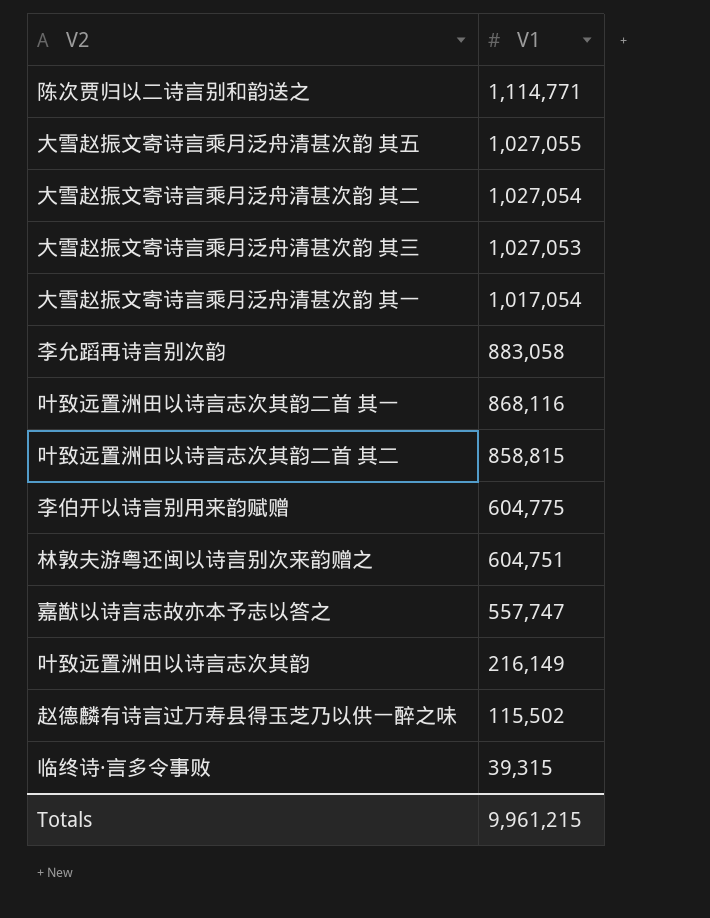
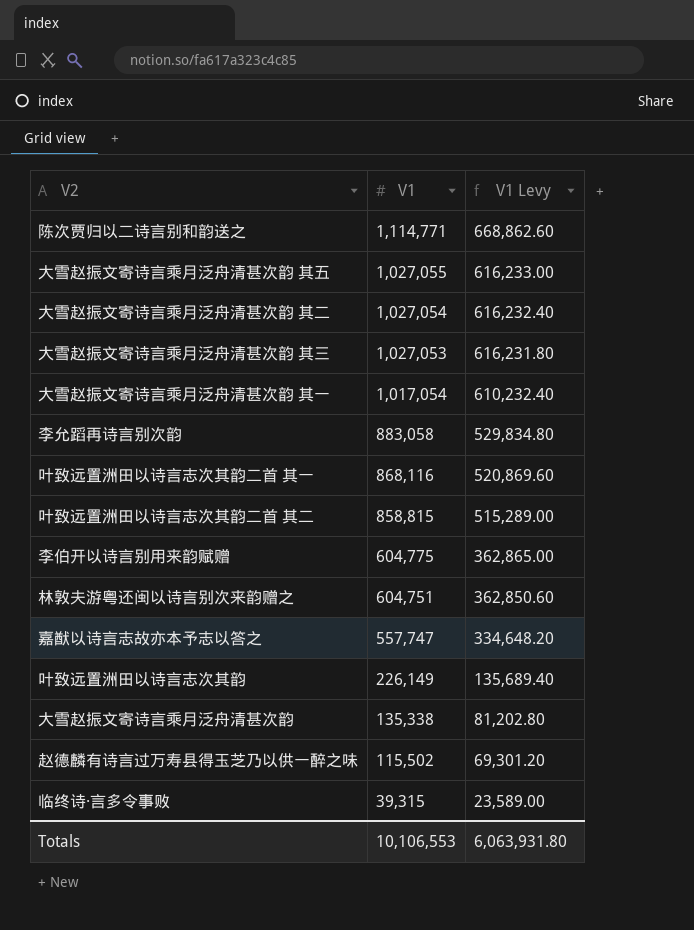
column V1 Levy | formula: none -> [V1] * 0.6
叶致远置洲田以诗言志次其韵 | V1: 216,149 -> 226,149
row 大雪赵振文寄诗言乘月泛舟清甚次韵: none -> 135,338 | 81,202.80
Totals | V1: 9,961,215 -> 10,106,553

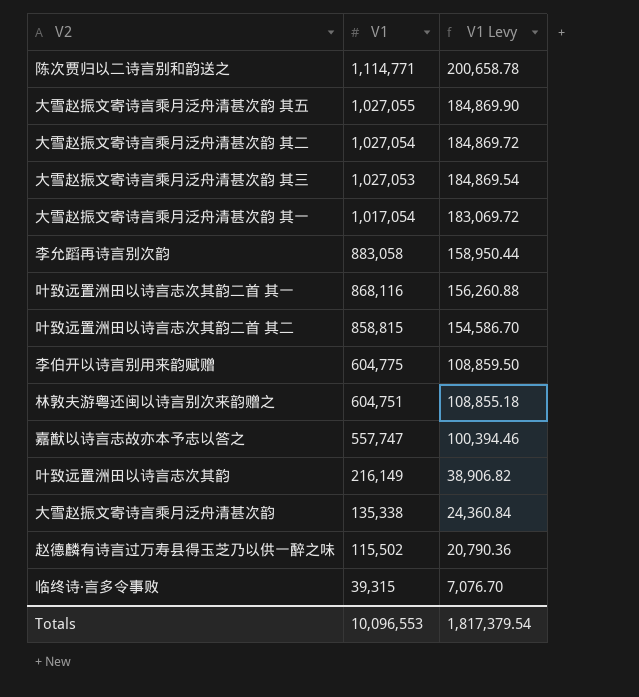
column V1 Levy | formula: [V1] * 0.6 -> [V1] * 0.18
叶致远置洲田以诗言志次其韵 | V1: 226,149 -> 216,149
Totals | V1: 10,106,553 -> 10,096,553
Totals | V1 Levy: 6,063,931.80 -> 1,817,379.54

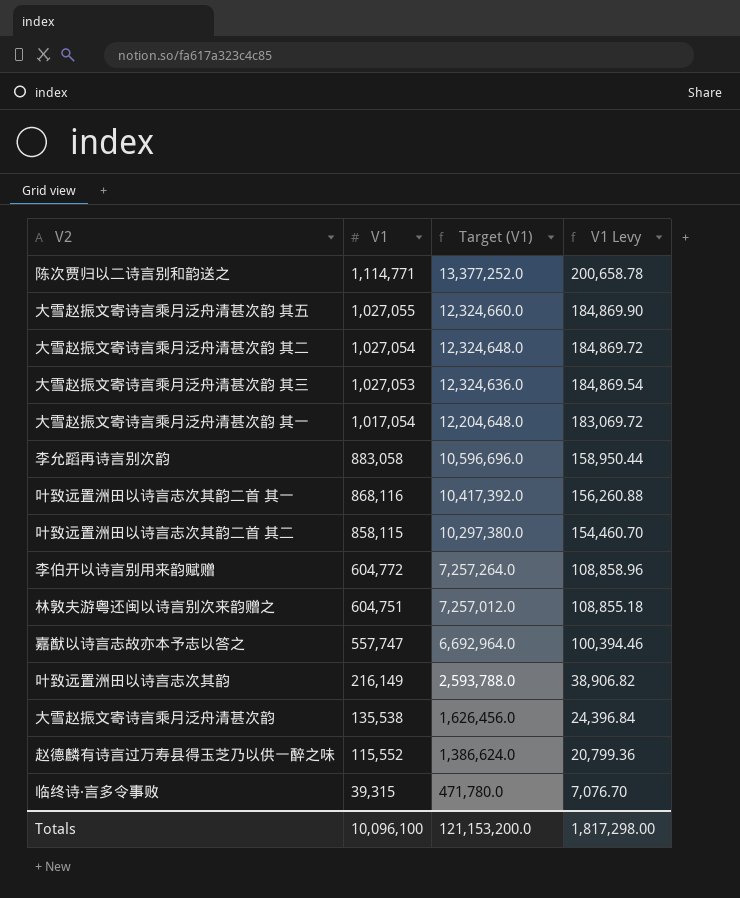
column Target (V1) | formula: none -> [V1] * 12
叶致远置洲田以诗言志次其韵二首 其二 | V1: 858,815 -> 858,115
叶致远置洲田以诗言志次其韵二首 其二 | V1 Levy: 154,586.70 -> 154,460.70
李伯开以诗言别用来韵赋赠 | V1: 604,775 -> 604,772
李伯开以诗言别用来韵赋赠 | V1 Levy: 108,859.50 -> 108,858.96
大雪赵振文寄诗言乘月泛舟清甚次韵 | V1: 135,338 -> 135,538
大雪赵振文寄诗言乘月泛舟清甚次韵 | V1 Levy: 24,360.84 -> 24,396.84
赵德麟有诗言过万寿县得玉芝乃以供一醉之味 | V1: 115,502 -> 115,552
赵德麟有诗言过万寿县得玉芝乃以供一醉之味 | V1 Levy: 20,790.36 -> 20,799.36
Totals | V1: 10,096,553 -> 10,096,100
Totals | V1 Levy: 1,817,379.54 -> 1,817,298.00

